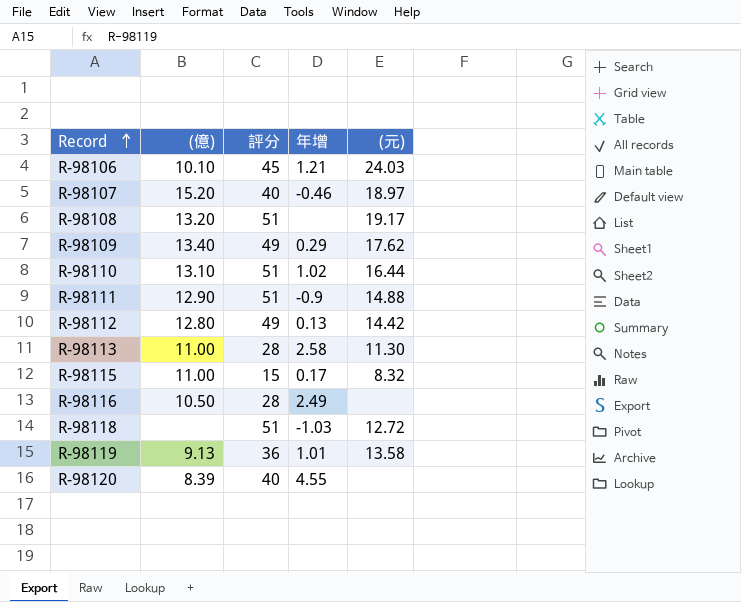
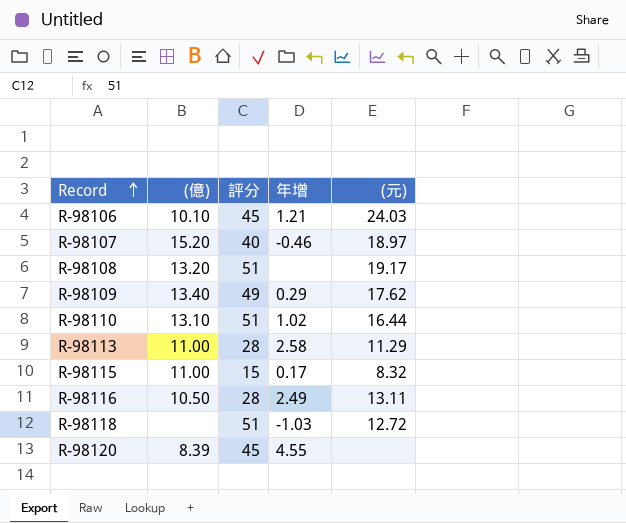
row R-98111: 12.90 | 51 | -0.9 | 14.88 -> none
row R-98112: 12.80 | 49 | 0.13 | 14.42 -> none
row R-98119: 9.13 | 36 | 1.01 | 13.58 -> none
R-98113 | (元): 11.30 -> 11.29
R-98116 | (元): none -> 13.11
R-98120 | 評分: 40 -> 45

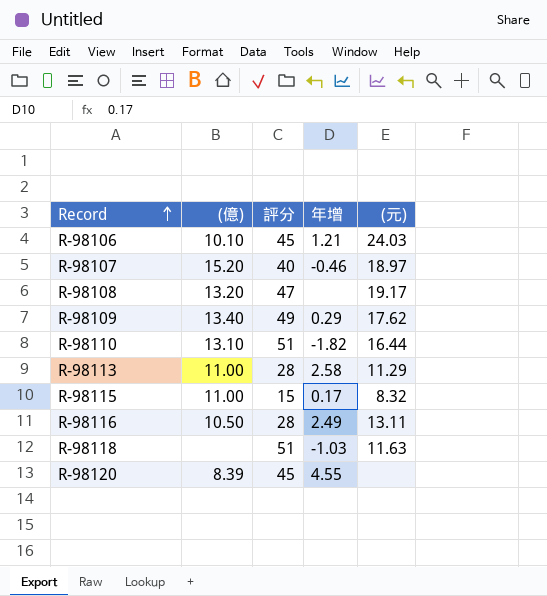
R-98108 | 評分: 51 -> 47
R-98110 | 年增: 1.02 -> -1.82
R-98118 | (元): 12.72 -> 11.63

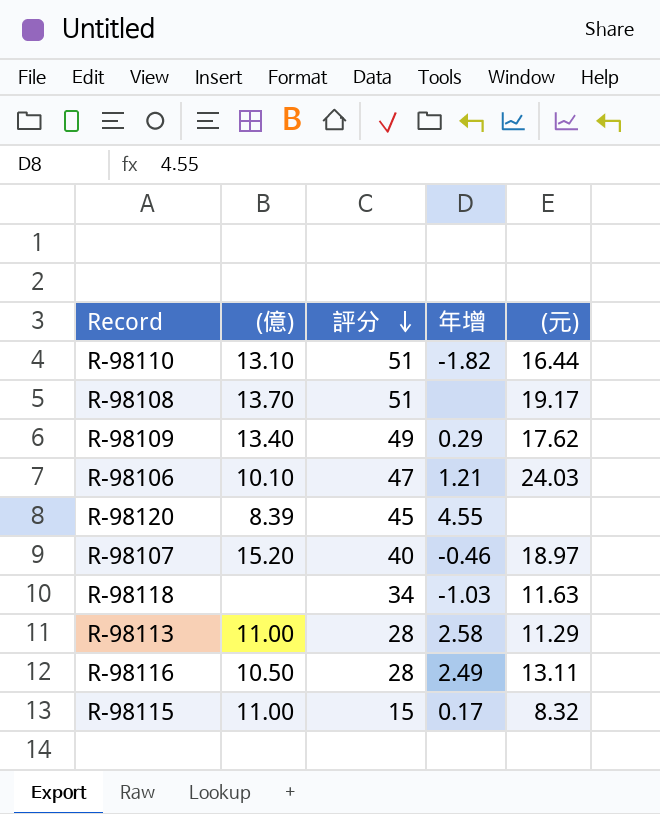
row order: Record ascending -> 評分 descending
R-98108 | (億): 13.20 -> 13.70
R-98108 | 評分: 47 -> 51
R-98106 | 評分: 45 -> 47
R-98118 | 評分: 51 -> 34

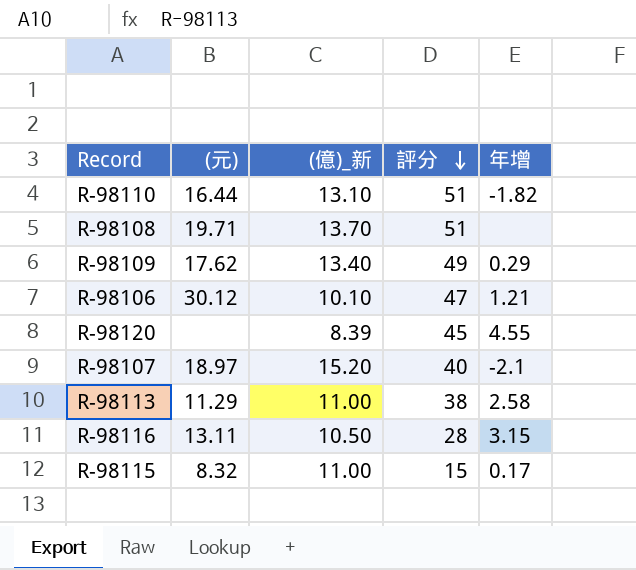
column (元) | position: 5 -> 2
column name: (億) -> (億)_新
row R-98118: none | 34 | -1.03 | 11.63 -> none
R-98108 | (元): 19.17 -> 19.71
R-98106 | (元): 24.03 -> 30.12
R-98107 | 年增: -0.46 -> -2.1
R-98113 | 評分: 28 -> 38
R-98116 | 年增: 2.49 -> 3.15

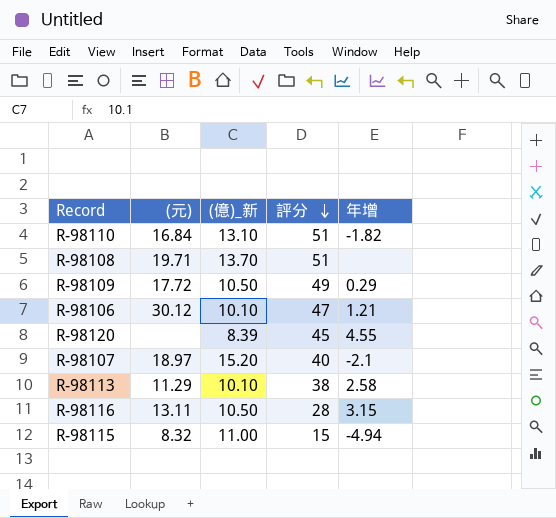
R-98110 | (元): 16.44 -> 16.84
R-98109 | (元): 17.62 -> 17.72
R-98109 | (億)_新: 13.40 -> 10.50
R-98113 | (億)_新: 11.00 -> 10.10
R-98115 | 年增: 0.17 -> -4.94

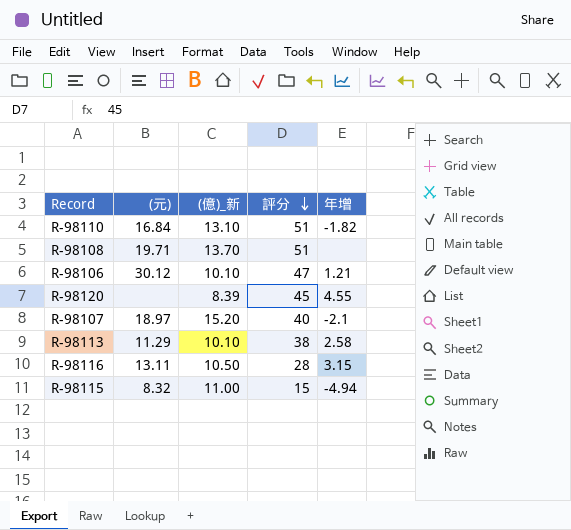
row R-98109: 17.72 | 10.50 | 49 | 0.29 -> none

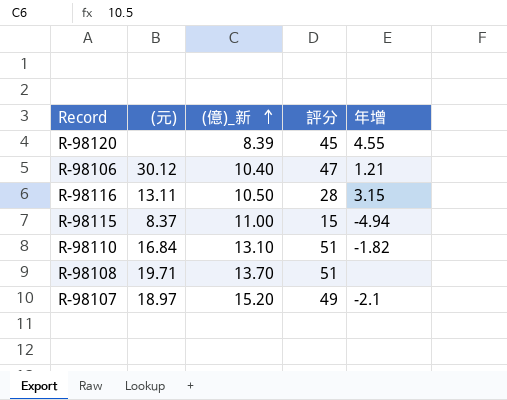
row order: 評分 descending -> (億)_新 ascending
row R-98113: 11.29 | 10.10 | 38 | 2.58 -> none
R-98106 | (億)_新: 10.10 -> 10.40
R-98115 | (元): 8.32 -> 8.37
R-98107 | 評分: 40 -> 49

